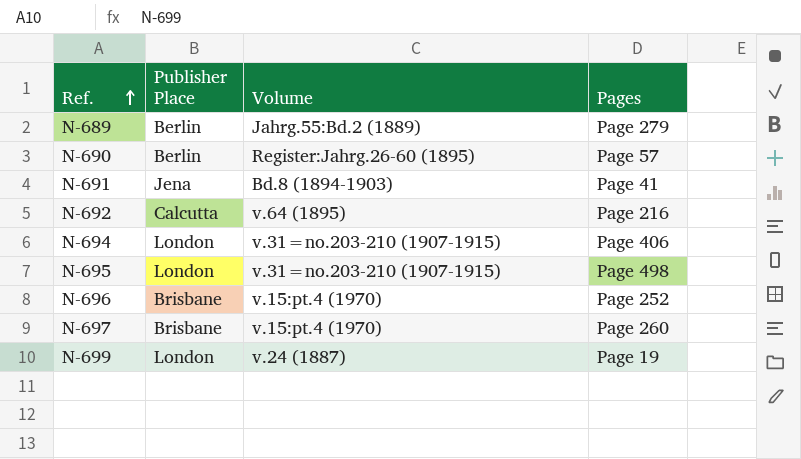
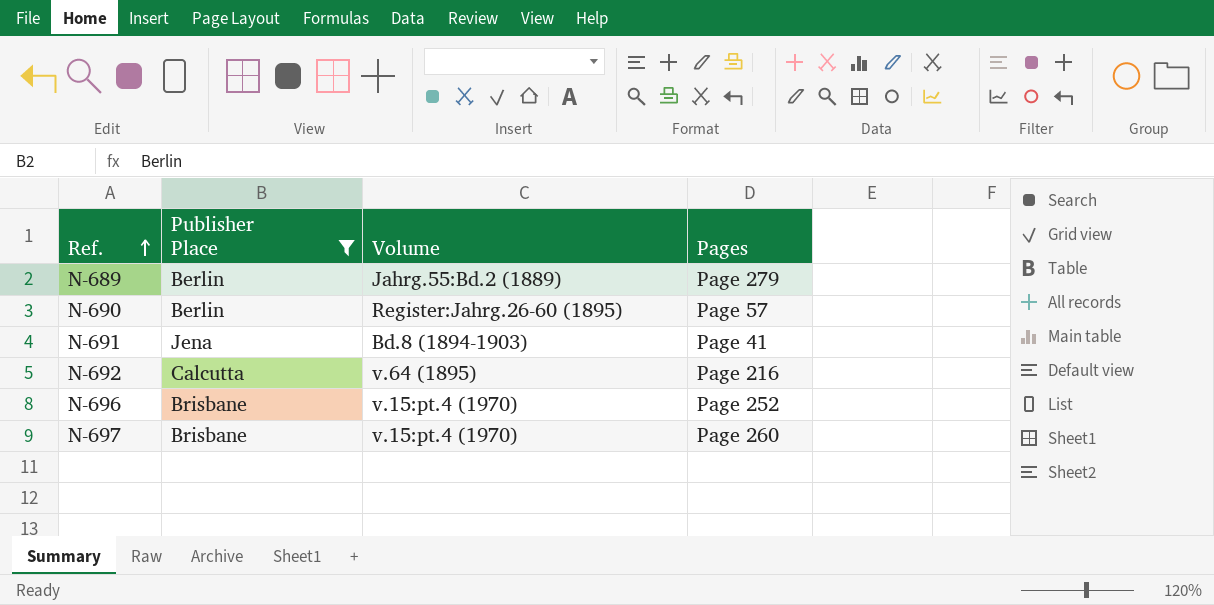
filter: none -> Publisher Place != London

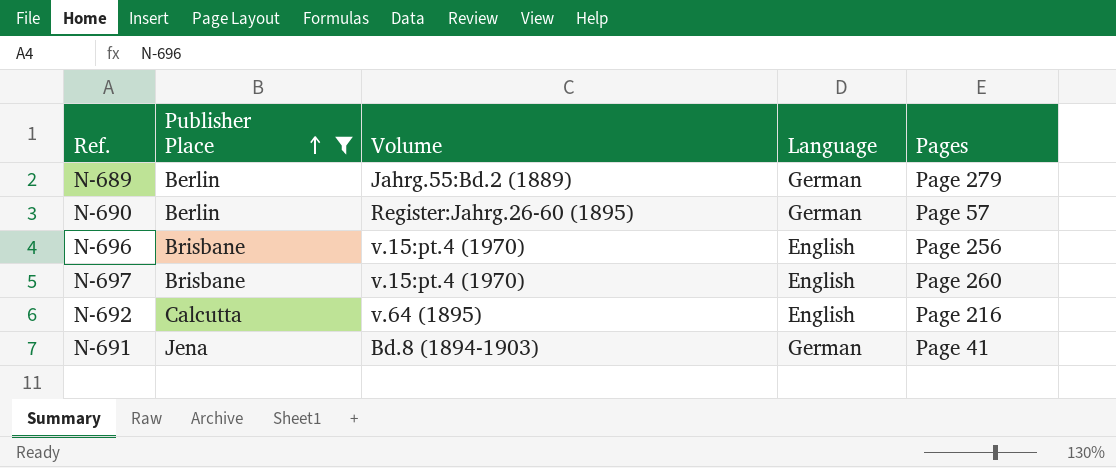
row order: Ref. ascending -> Publisher Place ascending
column Language | position: none -> 4
N-696 | Pages: Page 252 -> Page 256

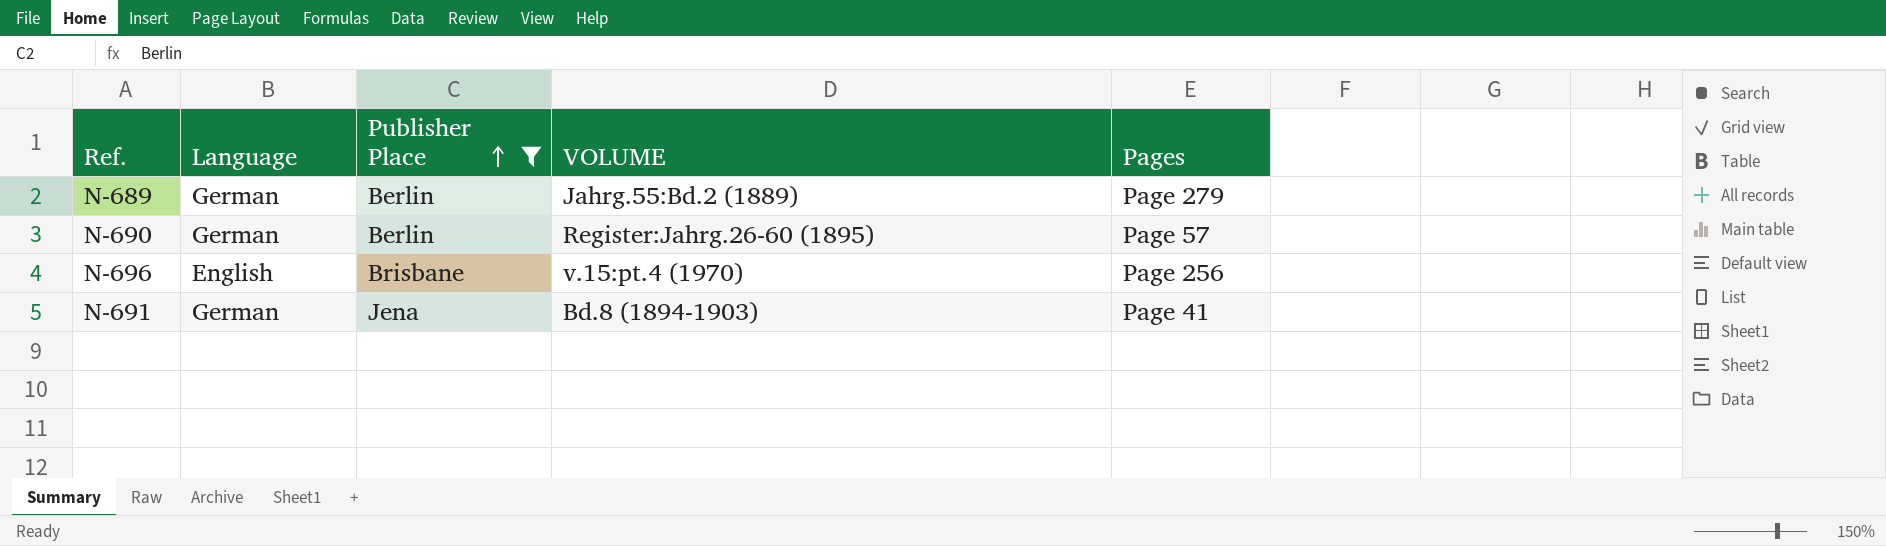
column Language | position: 4 -> 2
column name: Volume -> VOLUME
row N-697: Brisbane | v.15:pt.4 (1970) | English | Page 260 -> none
row N-692: Calcutta | v.64 (1895) | English | Page 216 -> none

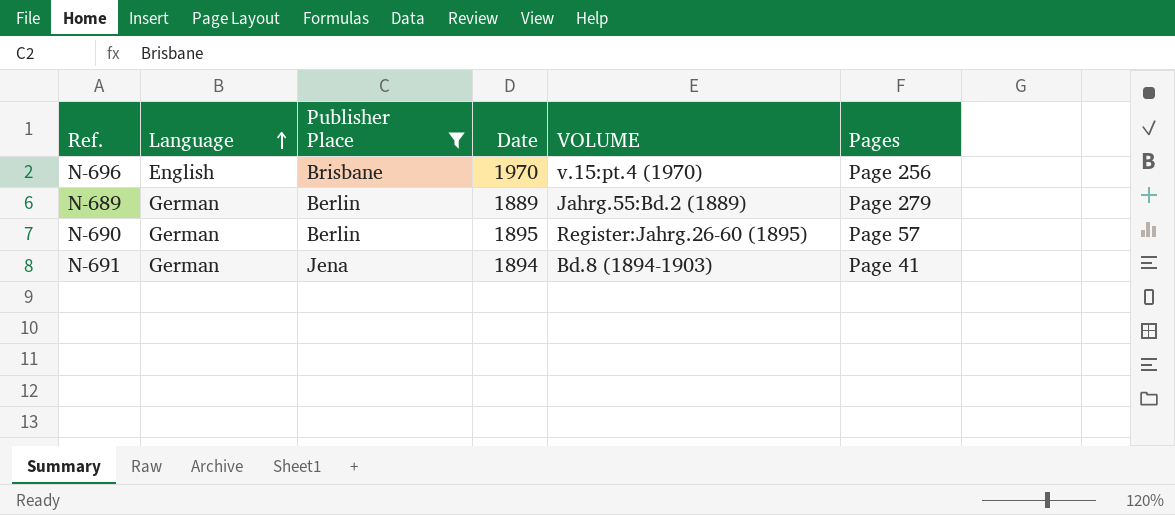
row order: Publisher Place ascending -> Language ascending
column Date | position: none -> 4

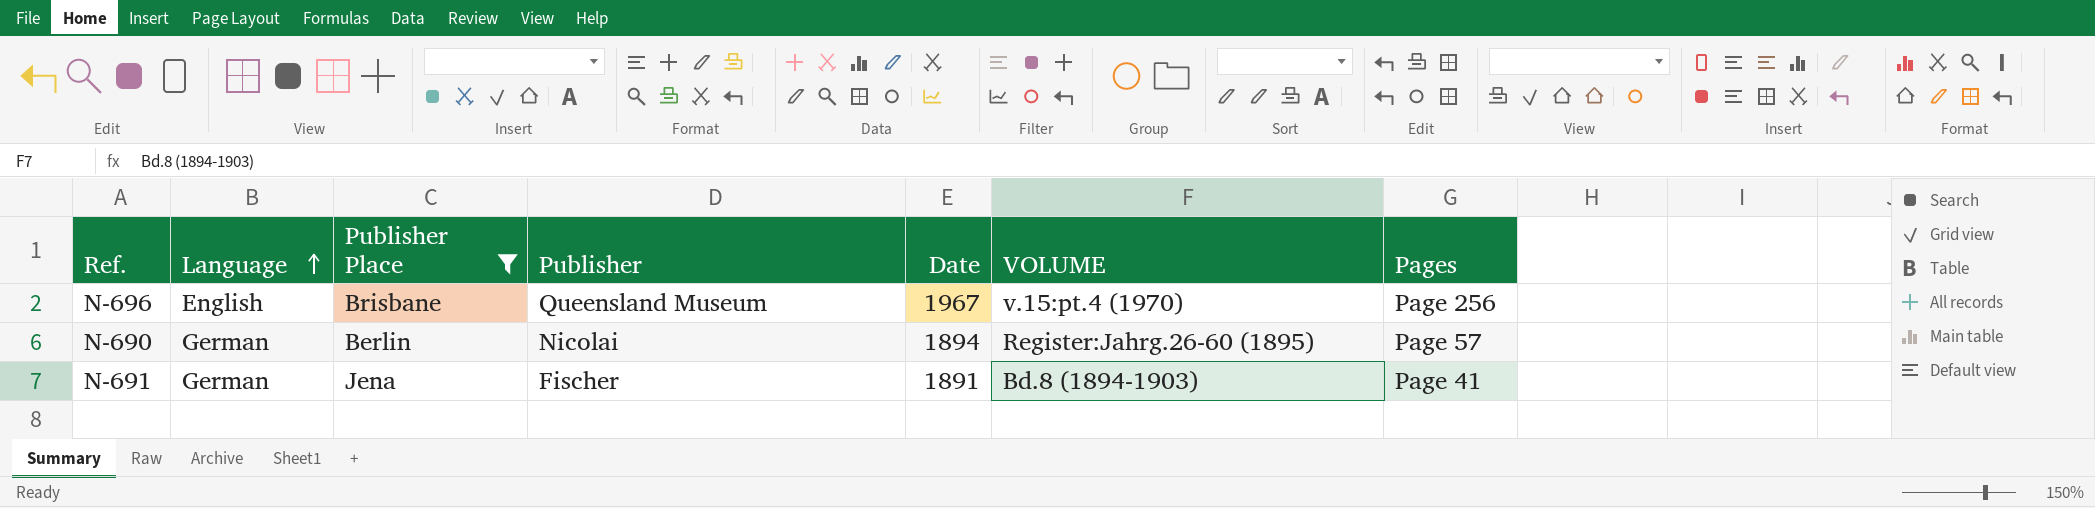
column Publisher | position: none -> 4
row N-689: German | Berlin | 1889 | Jahrg.55:Bd.2 (1889) | Page 279 -> none
N-696 | Date: 1970 -> 1967
N-690 | Date: 1895 -> 1894
N-691 | Date: 1894 -> 1891

